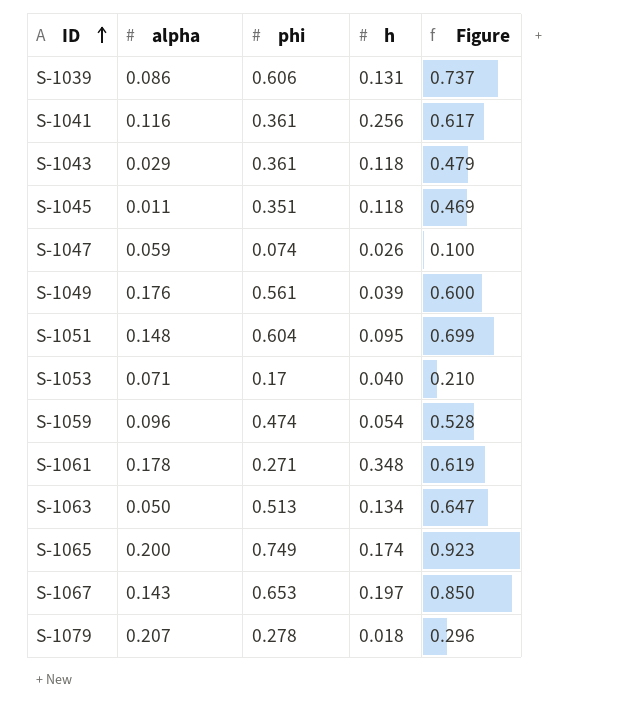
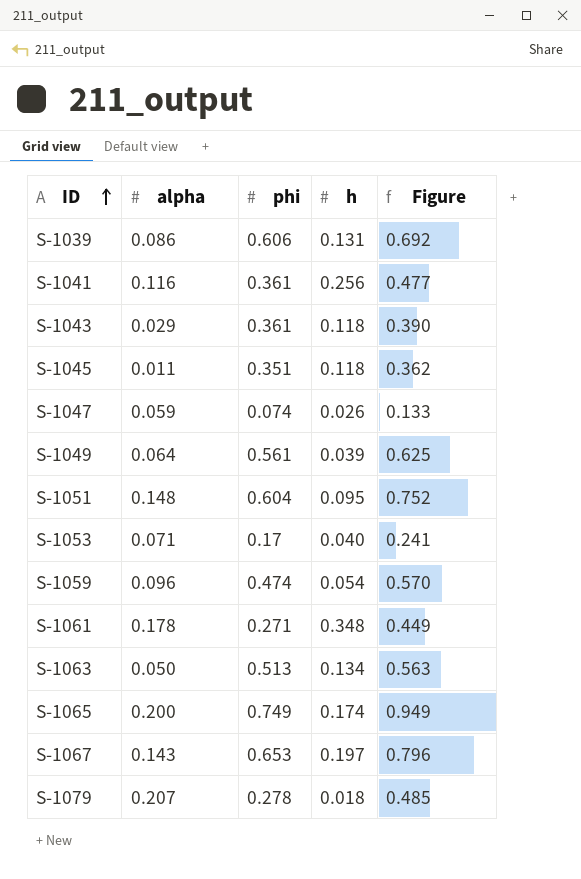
column Figure | formula: [phi] + [h] -> [alpha] + [phi]
S-1049 | alpha: 0.176 -> 0.064

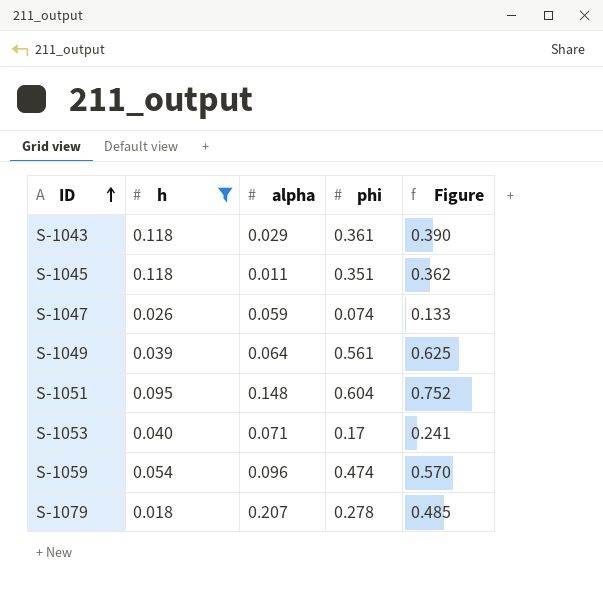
filter: none -> h <= 0.118
column h | position: 4 -> 2

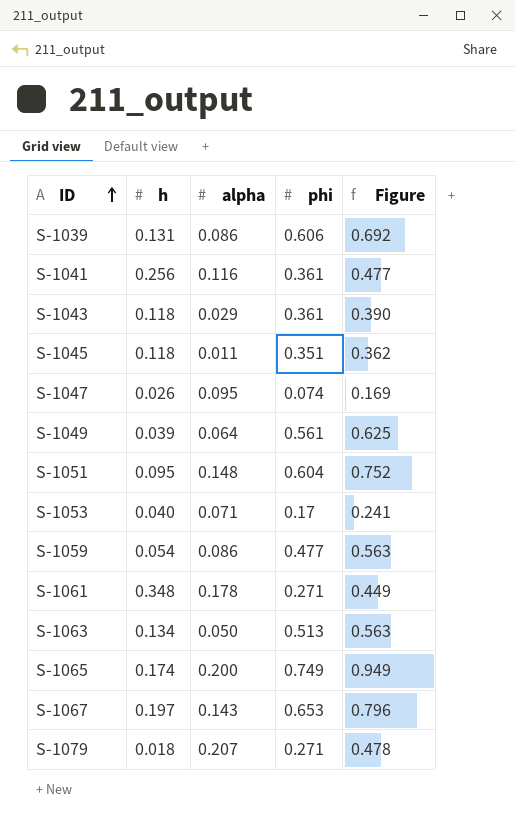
filter: h <= 0.118 -> none
S-1047 | alpha: 0.059 -> 0.095
S-1047 | Figure: 0.133 -> 0.169
S-1059 | alpha: 0.096 -> 0.086
S-1059 | phi: 0.474 -> 0.477
S-1059 | Figure: 0.570 -> 0.563
S-1079 | phi: 0.278 -> 0.271
S-1079 | Figure: 0.485 -> 0.478

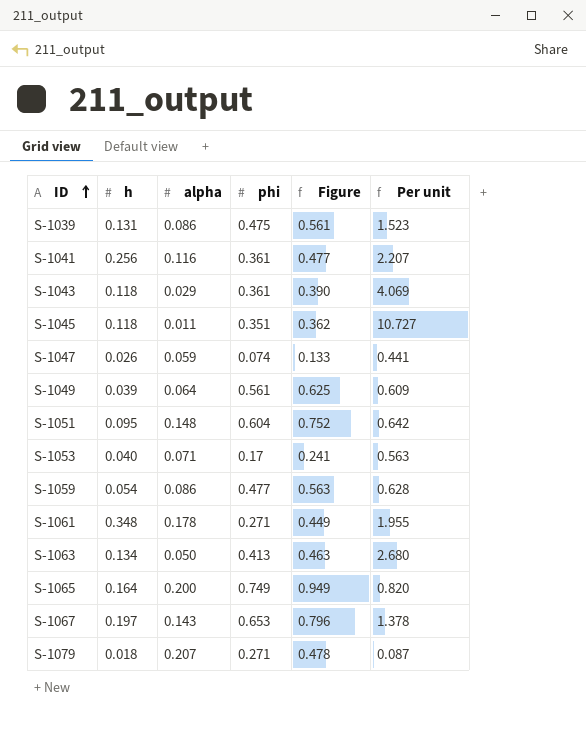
column Per unit | formula: none -> [h] / [alpha]
S-1039 | phi: 0.606 -> 0.475
S-1039 | Figure: 0.692 -> 0.561
S-1047 | alpha: 0.095 -> 0.059
S-1047 | Figure: 0.169 -> 0.133
S-1063 | phi: 0.513 -> 0.413
S-1063 | Figure: 0.563 -> 0.463
S-1065 | h: 0.174 -> 0.164

